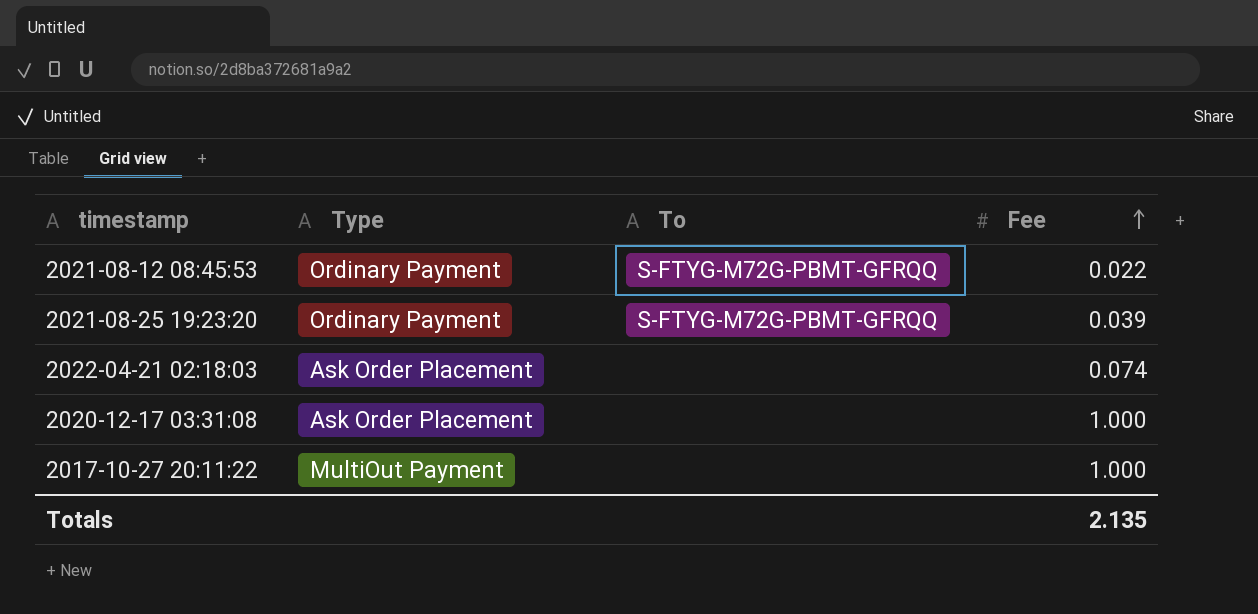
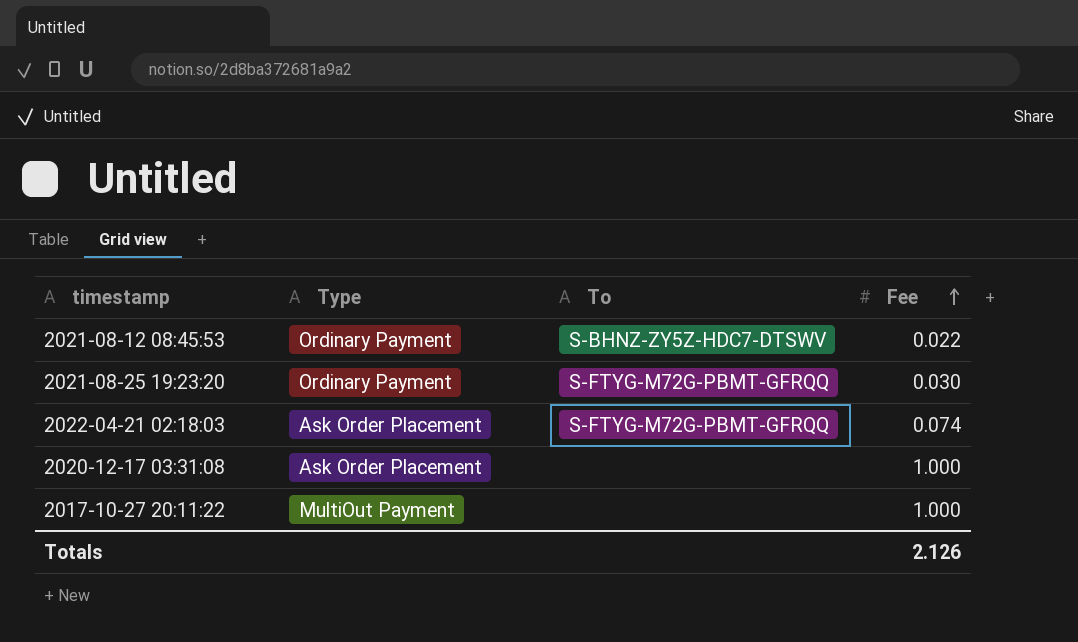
2021-08-12 08:45:53 | To: S-FTYG-M72G-PBMT-GFRQQ -> S-BHNZ-ZY5Z-HDC7-DTSWV
2021-08-25 19:23:20 | Fee: 0.039 -> 0.030
2022-04-21 02:18:03 | To: none -> S-FTYG-M72G-PBMT-GFRQQ
Totals | Fee: 2.135 -> 2.126

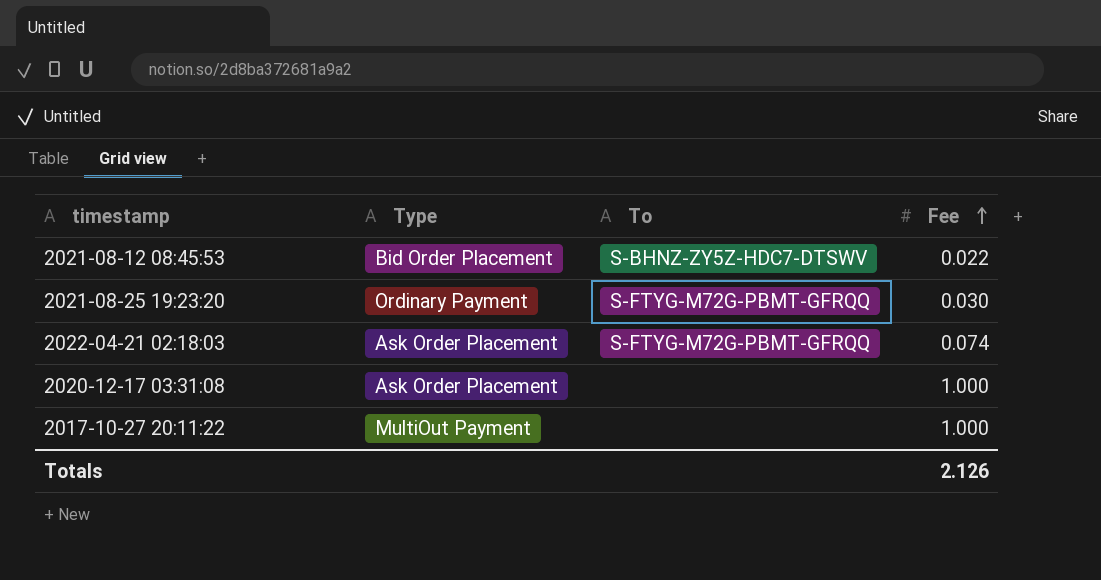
2021-08-12 08:45:53 | Type: Ordinary Payment -> Bid Order Placement

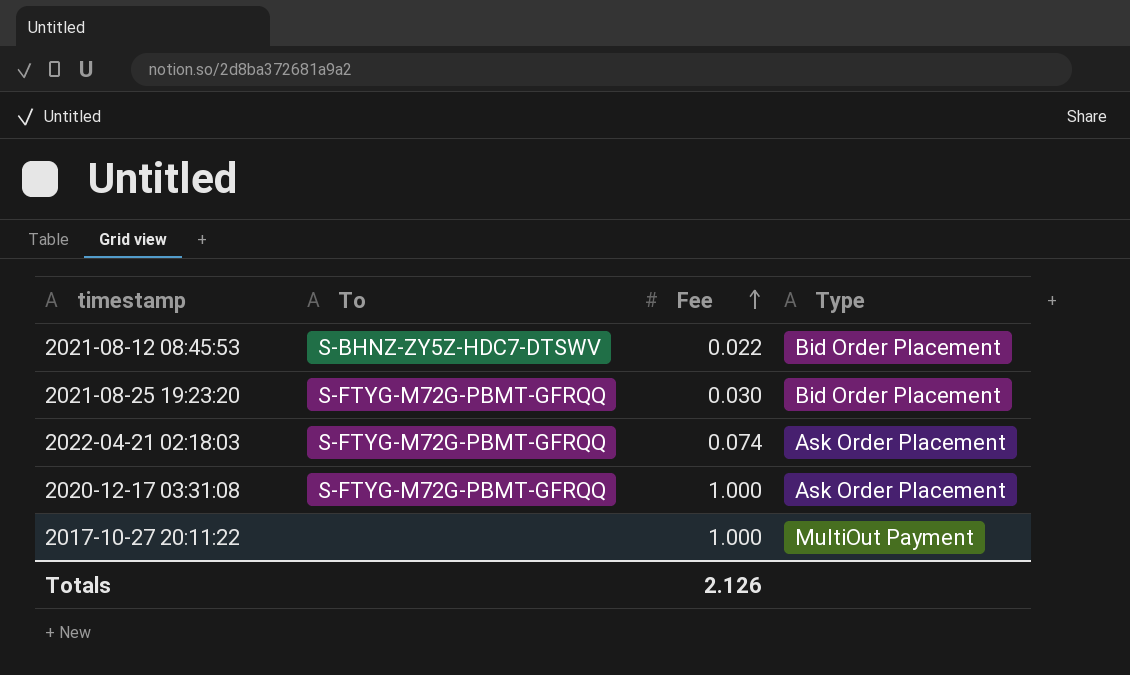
column Type | position: 2 -> 4
2021-08-25 19:23:20 | Type: Ordinary Payment -> Bid Order Placement
2020-12-17 03:31:08 | To: none -> S-FTYG-M72G-PBMT-GFRQQ

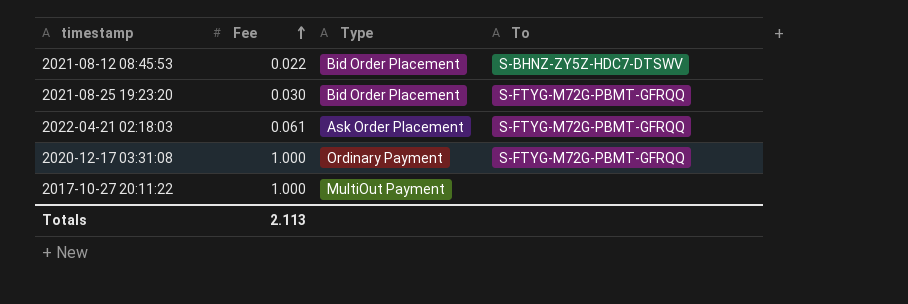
column To | position: 2 -> 4
2022-04-21 02:18:03 | Fee: 0.074 -> 0.061
2020-12-17 03:31:08 | Type: Ask Order Placement -> Ordinary Payment
Totals | Fee: 2.126 -> 2.113

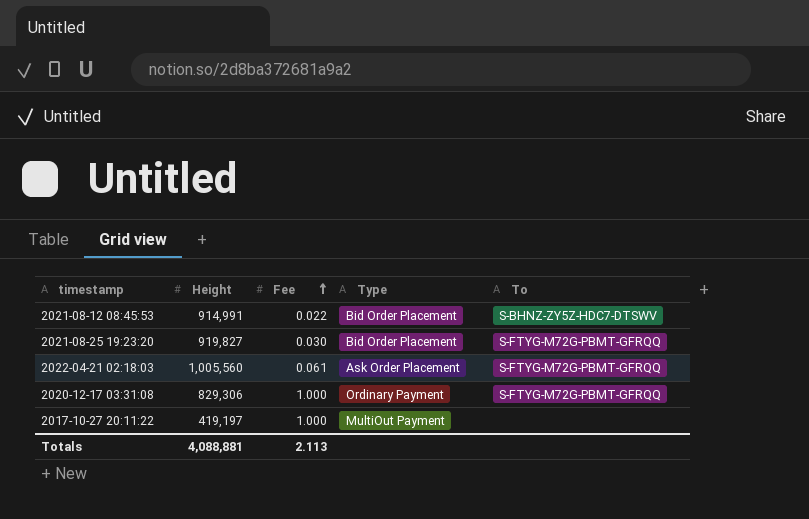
column Height | position: none -> 2

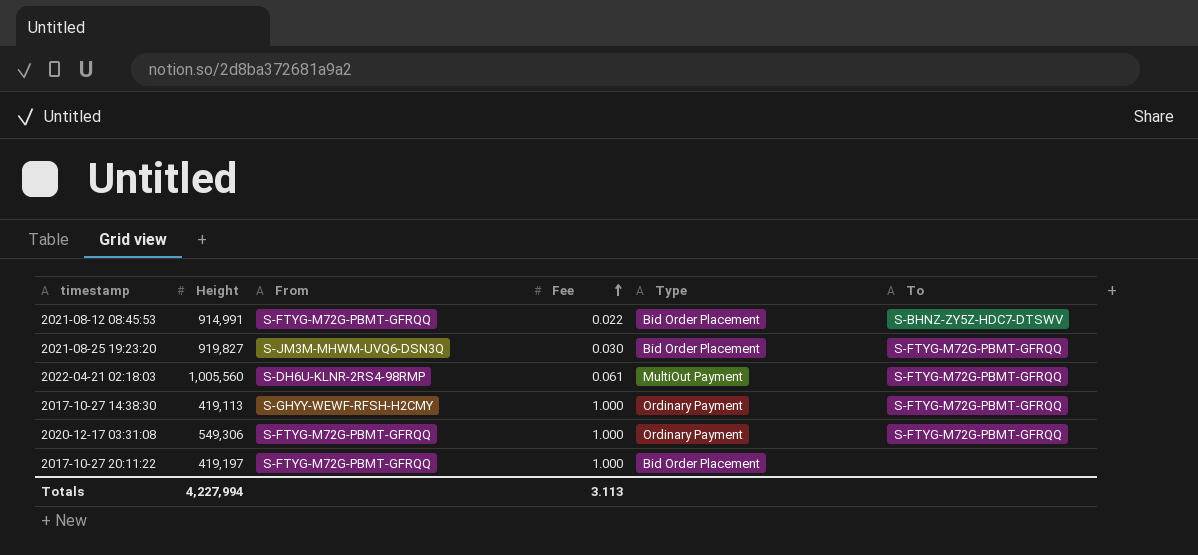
column From | position: none -> 3
2022-04-21 02:18:03 | Type: Ask Order Placement -> MultiOut Payment
row 2017-10-27 14:38:30: none -> 419,113 | S-GHYY-WEWF-RFSH-H2CMY | 1.000 | Ordinary Payment | S-FTYG-M72G-PBMT-GFRQQ
2020-12-17 03:31:08 | Height: 829,306 -> 549,306
2017-10-27 20:11:22 | Type: MultiOut Payment -> Bid Order Placement
Totals | Height: 4,088,881 -> 4,227,994
Totals | Fee: 2.113 -> 3.113

